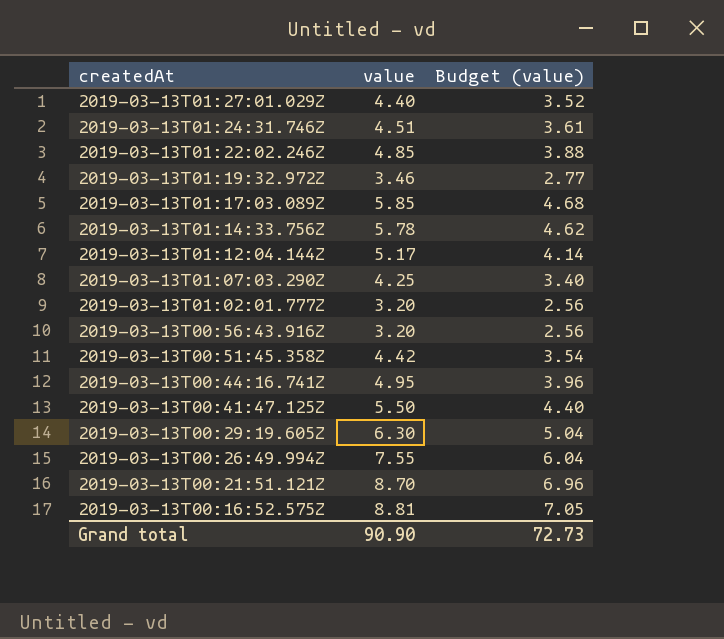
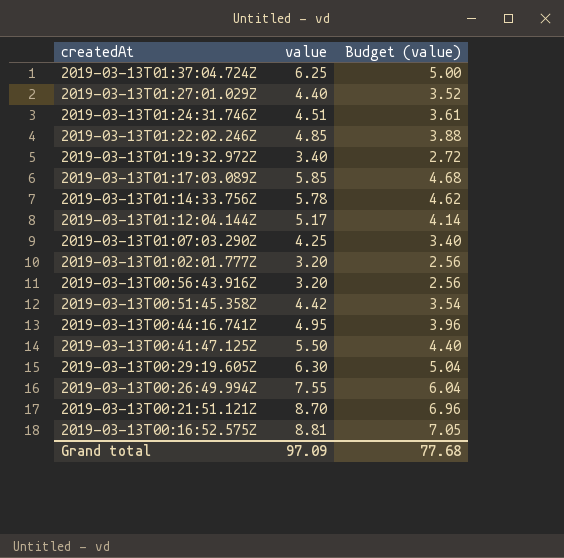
row 2019-03-13T01:37:04.724Z: none -> 6.25 | 5.00
2019-03-13T01:19:32.972Z | value: 3.46 -> 3.40
2019-03-13T01:19:32.972Z | Budget (value): 2.77 -> 2.72
Grand total | value: 90.90 -> 97.09
Grand total | Budget (value): 72.73 -> 77.68

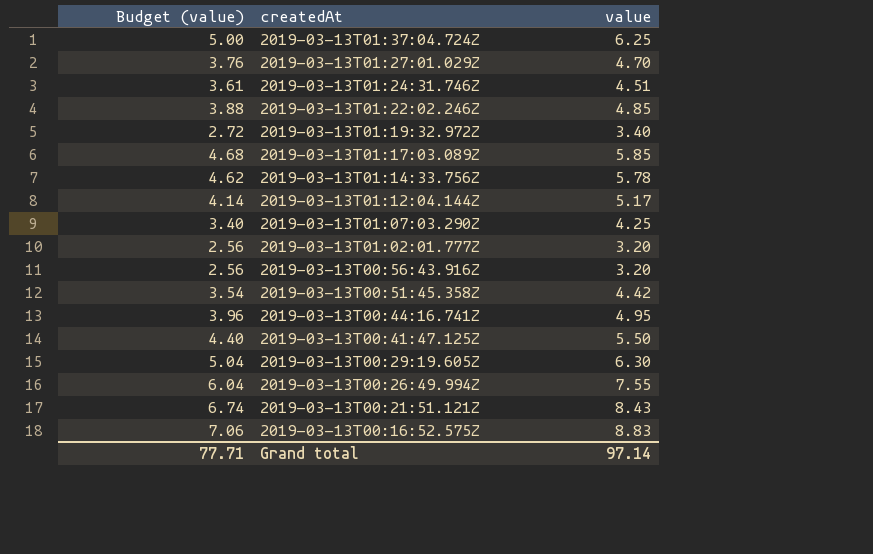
column Budget (value) | position: 3 -> 1
2019-03-13T01:27:01.029Z | Budget (value): 3.52 -> 3.76
2019-03-13T01:27:01.029Z | value: 4.40 -> 4.70
2019-03-13T00:21:51.121Z | Budget (value): 6.96 -> 6.74
2019-03-13T00:21:51.121Z | value: 8.70 -> 8.43
2019-03-13T00:16:52.575Z | Budget (value): 7.05 -> 7.06
2019-03-13T00:16:52.575Z | value: 8.81 -> 8.83
Grand total | Budget (value): 77.68 -> 77.71
Grand total | value: 97.09 -> 97.14

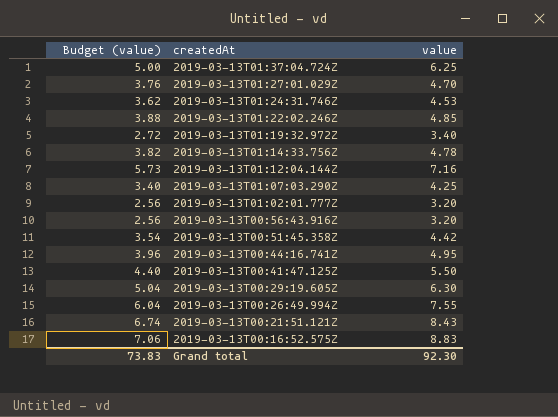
row 2019-03-13T01:17:03.089Z: 4.68 | 5.85 -> none
2019-03-13T01:24:31.746Z | Budget (value): 3.61 -> 3.62
2019-03-13T01:24:31.746Z | value: 4.51 -> 4.53
2019-03-13T01:14:33.756Z | Budget (value): 4.62 -> 3.82
2019-03-13T01:14:33.756Z | value: 5.78 -> 4.78
2019-03-13T01:12:04.144Z | Budget (value): 4.14 -> 5.73
2019-03-13T01:12:04.144Z | value: 5.17 -> 7.16
Grand total | Budget (value): 77.71 -> 73.83
Grand total | value: 97.14 -> 92.30

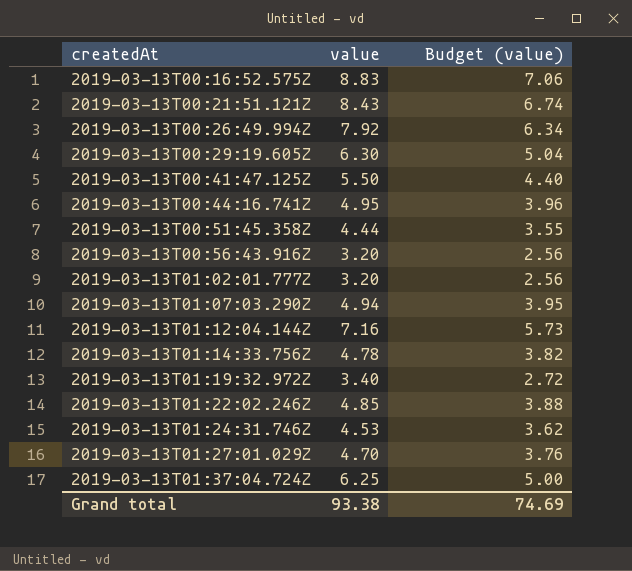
row order: createdAt descending -> createdAt ascending
column Budget (value) | position: 1 -> 3
2019-03-13T00:26:49.994Z | value: 7.55 -> 7.92
2019-03-13T00:26:49.994Z | Budget (value): 6.04 -> 6.34
2019-03-13T00:51:45.358Z | value: 4.42 -> 4.44
2019-03-13T00:51:45.358Z | Budget (value): 3.54 -> 3.55
2019-03-13T01:07:03.290Z | value: 4.25 -> 4.94
2019-03-13T01:07:03.290Z | Budget (value): 3.40 -> 3.95
Grand total | value: 92.30 -> 93.38
Grand total | Budget (value): 73.83 -> 74.69

